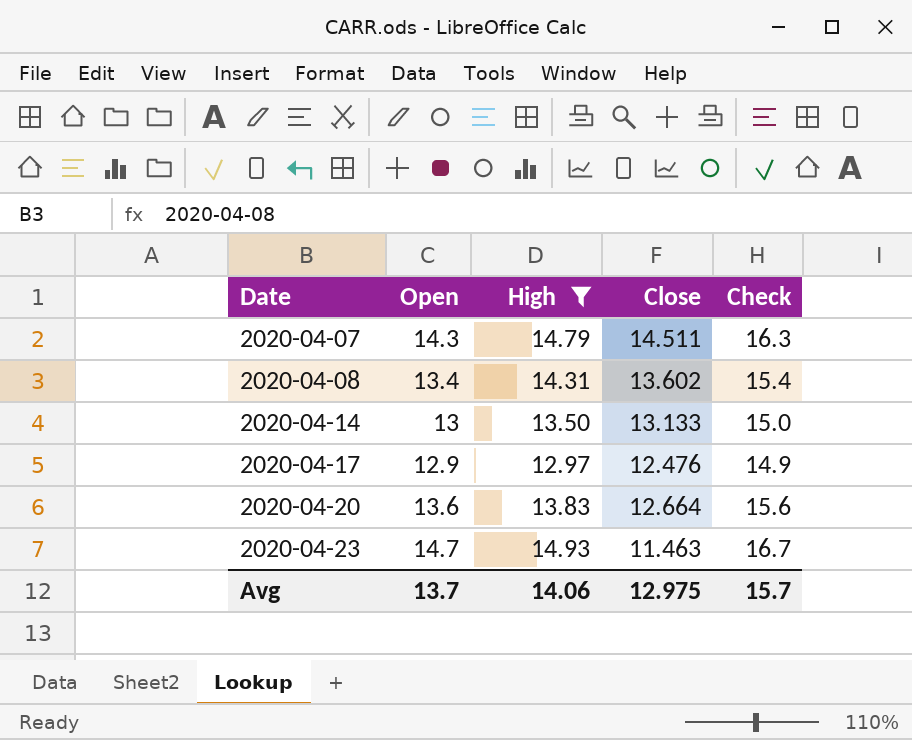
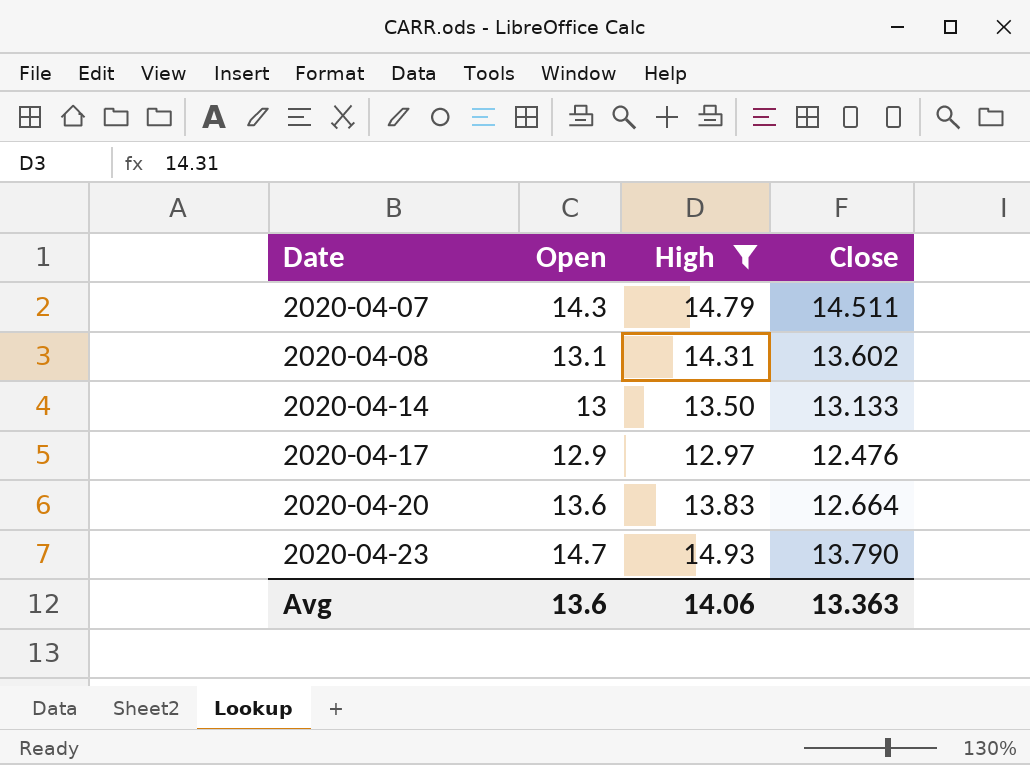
column Check | formula: [Open] + 2 -> none
2020-04-08 | Open: 13.4 -> 13.1
2020-04-23 | Close: 11.463 -> 13.790
Avg | Open: 13.7 -> 13.6
Avg | Close: 12.975 -> 13.363

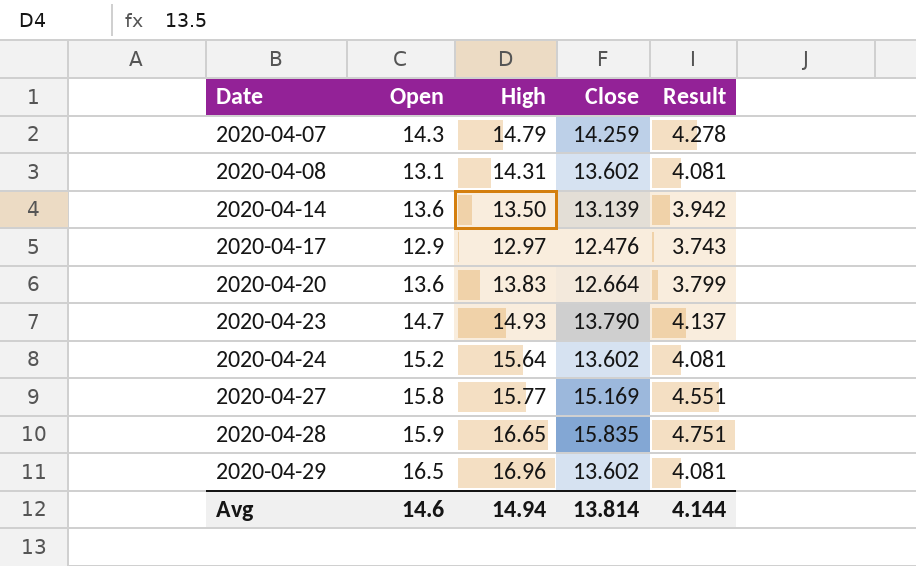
filter: High <= 14.93 -> none
column Result | formula: none -> [Close] * 0.3
2020-04-07 | Close: 14.511 -> 14.259
2020-04-14 | Open: 13 -> 13.6
2020-04-14 | Close: 13.133 -> 13.139
Avg | Open: 13.6 -> 14.6
Avg | High: 14.06 -> 14.94
Avg | Close: 13.363 -> 13.814

